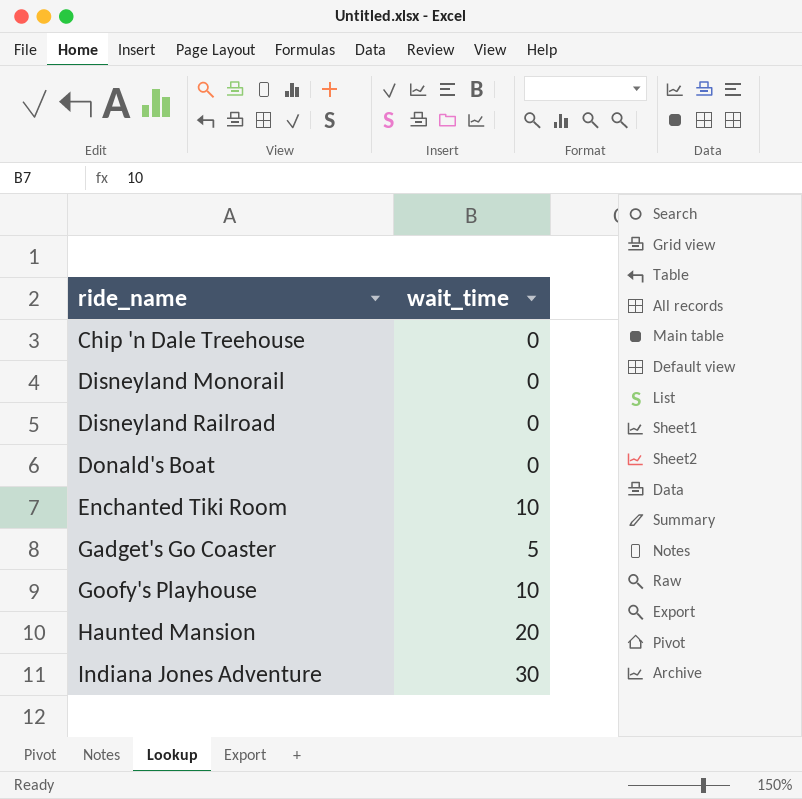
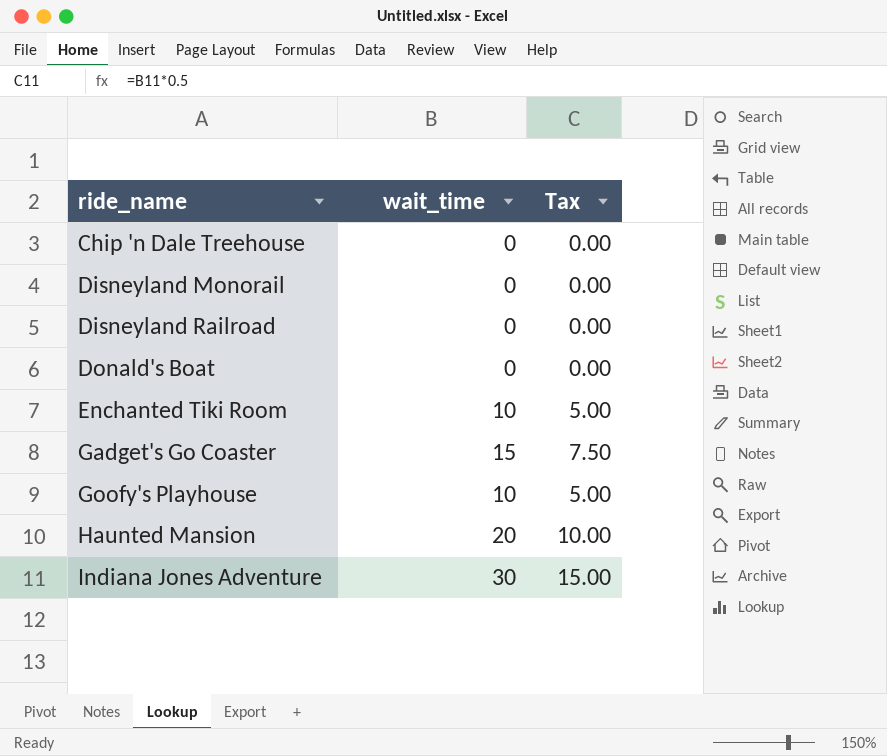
column Tax | formula: none -> [wait_time] * 0.5
Gadget's Go Coaster | wait_time: 5 -> 15

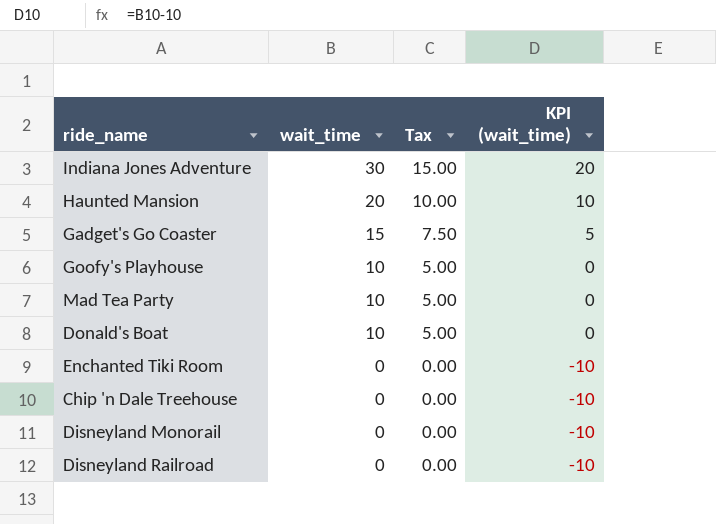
row order: ride_name ascending -> wait_time descending
column KPI (wait_time) | formula: none -> [wait_time] - 10
row Mad Tea Party: none -> 10 | 5.00 | 0
Donald's Boat | wait_time: 0 -> 10
Donald's Boat | Tax: 0.00 -> 5.00
Enchanted Tiki Room | wait_time: 10 -> 0
Enchanted Tiki Room | Tax: 5.00 -> 0.00

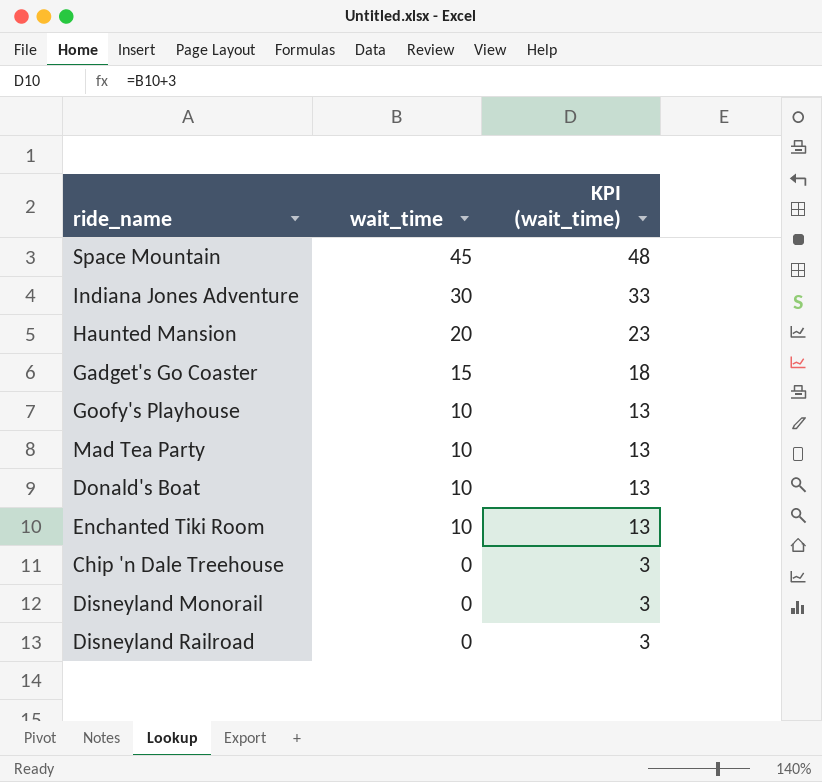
column Tax | formula: [wait_time] * 0.5 -> none
column KPI (wait_time) | formula: [wait_time] - 10 -> [wait_time] + 3
row Space Mountain: none -> 45 | 48
Enchanted Tiki Room | wait_time: 0 -> 10

